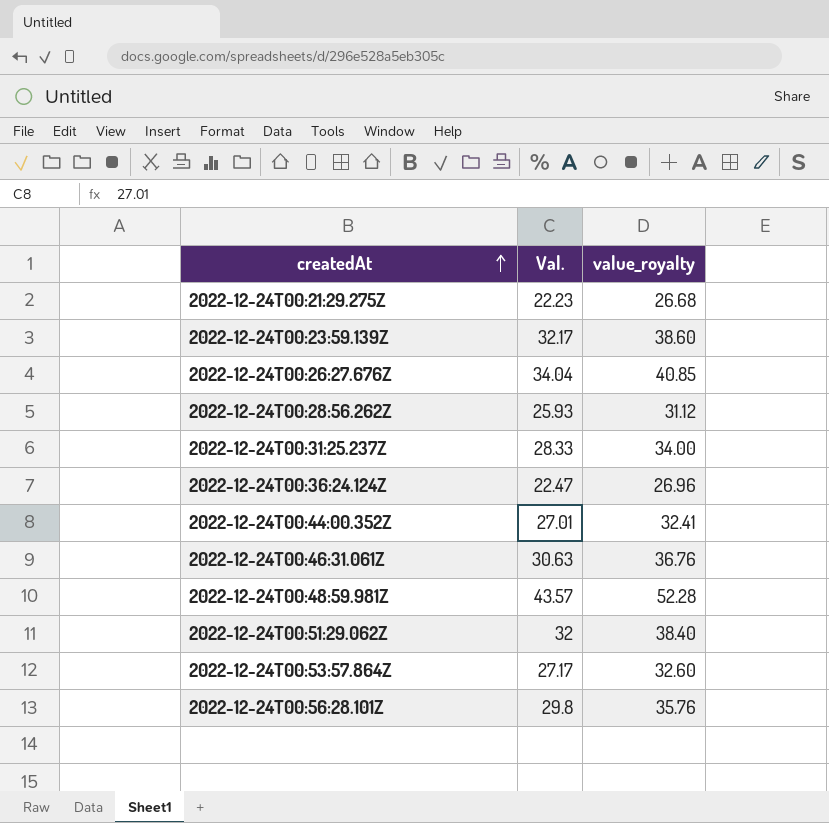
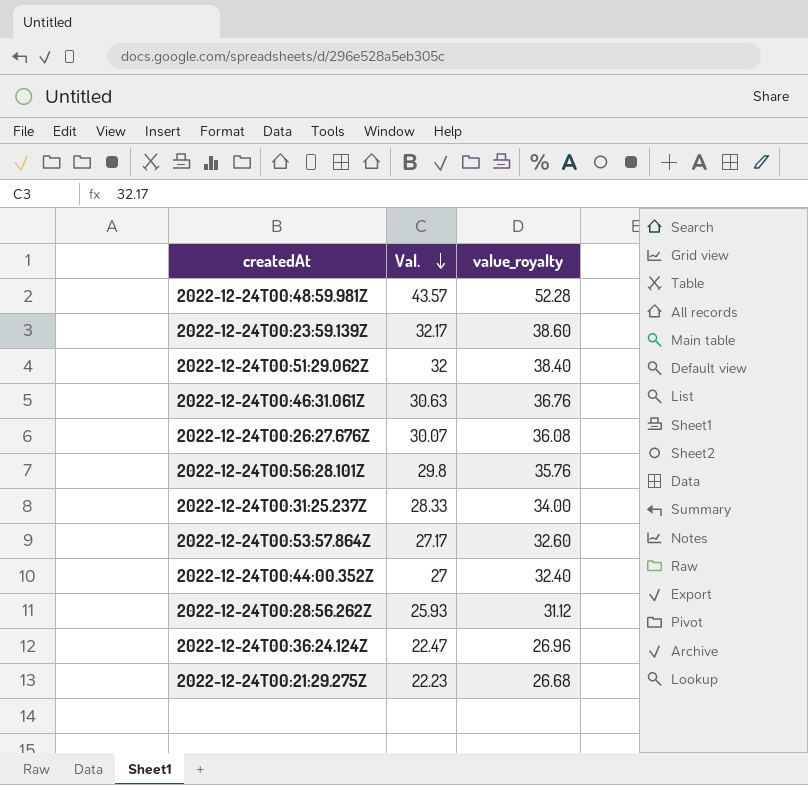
row order: createdAt ascending -> Val. descending
2022-12-24T00:26:27.676Z | Val.: 34.04 -> 30.07
2022-12-24T00:26:27.676Z | value_royalty: 40.85 -> 36.08
2022-12-24T00:44:00.352Z | Val.: 27.01 -> 27
2022-12-24T00:44:00.352Z | value_royalty: 32.41 -> 32.40

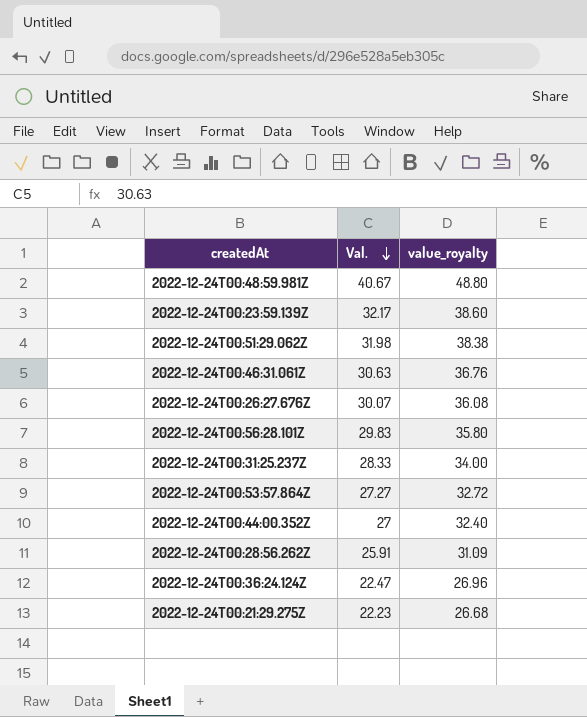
2022-12-24T00:48:59.981Z | Val.: 43.57 -> 40.67
2022-12-24T00:48:59.981Z | value_royalty: 52.28 -> 48.80
2022-12-24T00:51:29.062Z | Val.: 32 -> 31.98
2022-12-24T00:51:29.062Z | value_royalty: 38.40 -> 38.38
2022-12-24T00:56:28.101Z | Val.: 29.8 -> 29.83
2022-12-24T00:56:28.101Z | value_royalty: 35.76 -> 35.80
2022-12-24T00:53:57.864Z | Val.: 27.17 -> 27.27
2022-12-24T00:53:57.864Z | value_royalty: 32.60 -> 32.72
2022-12-24T00:28:56.262Z | Val.: 25.93 -> 25.91
2022-12-24T00:28:56.262Z | value_royalty: 31.12 -> 31.09

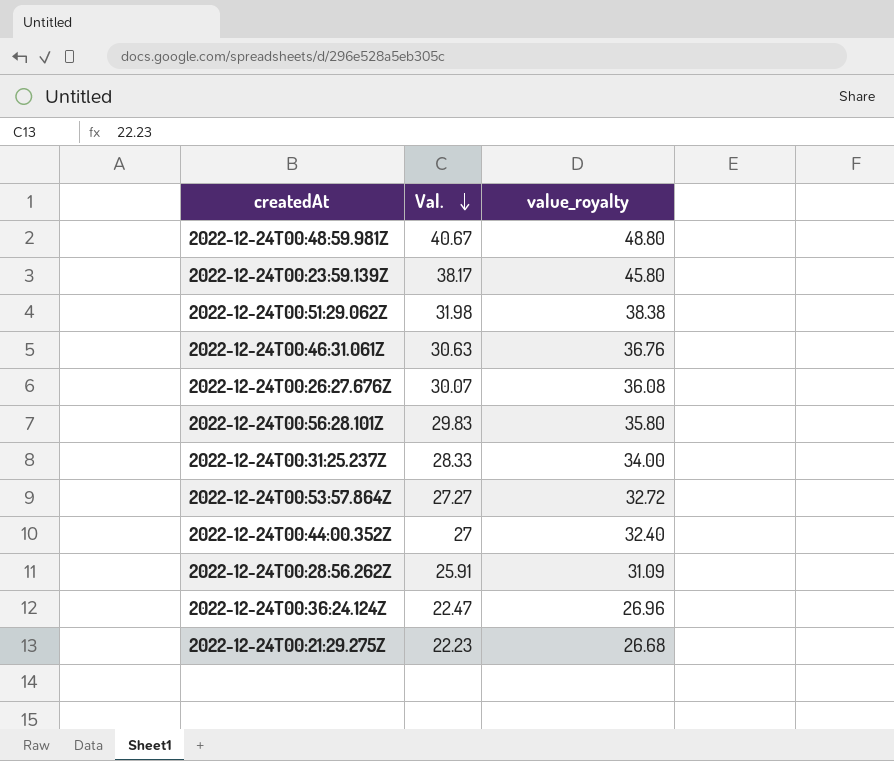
2022-12-24T00:23:59.139Z | Val.: 32.17 -> 38.17
2022-12-24T00:23:59.139Z | value_royalty: 38.60 -> 45.80

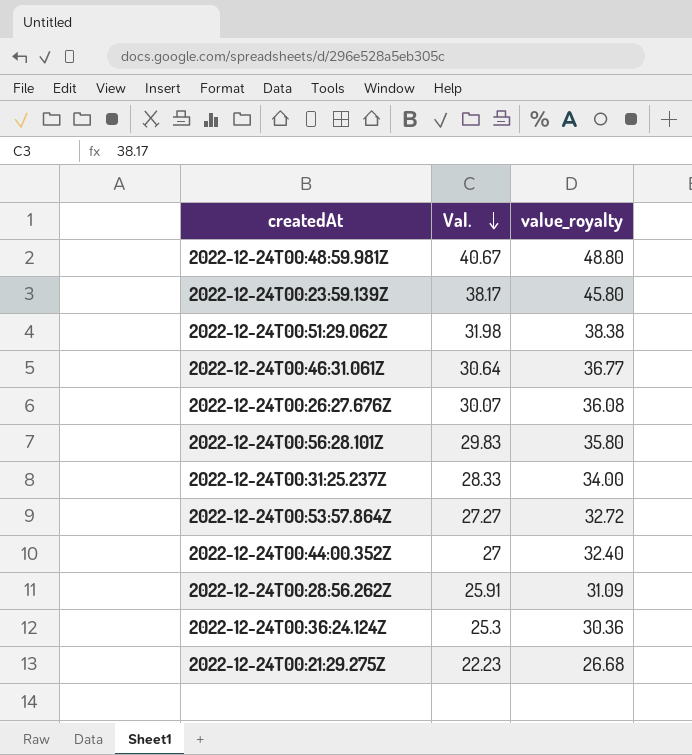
2022-12-24T00:46:31.061Z | Val.: 30.63 -> 30.64
2022-12-24T00:46:31.061Z | value_royalty: 36.76 -> 36.77
2022-12-24T00:36:24.124Z | Val.: 22.47 -> 25.3
2022-12-24T00:36:24.124Z | value_royalty: 26.96 -> 30.36

